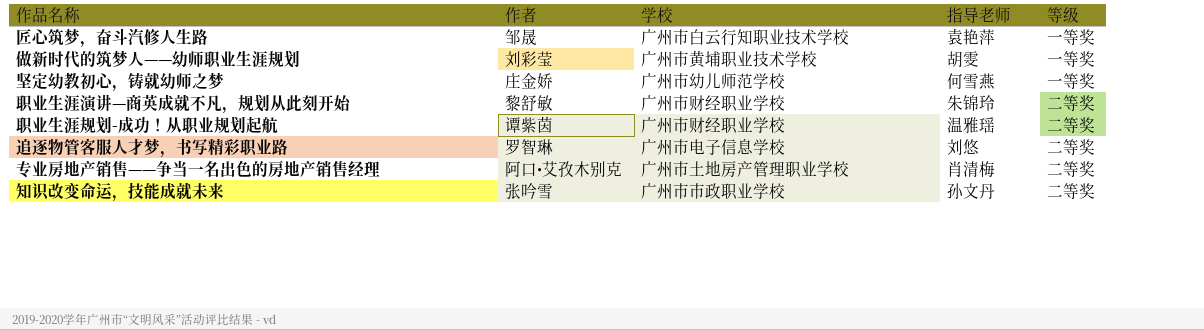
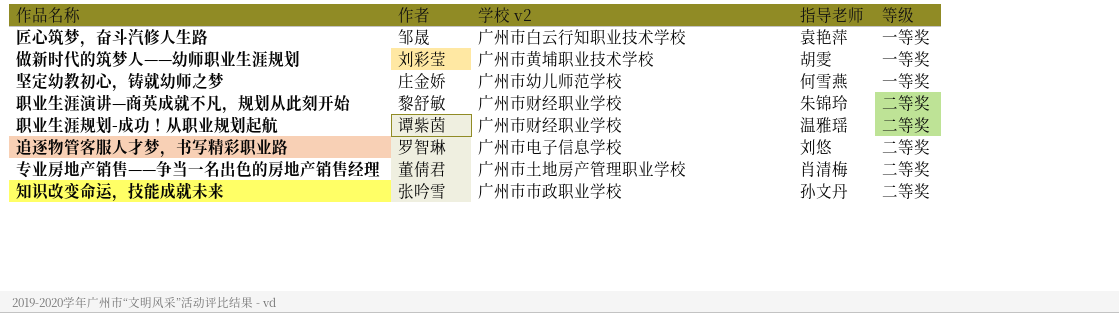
column name: 学校 -> 学校 v2
专业房地产销售——争当一名出色的房地产销售经理 | 作者: 阿口•艾孜木别克 -> 董倩君

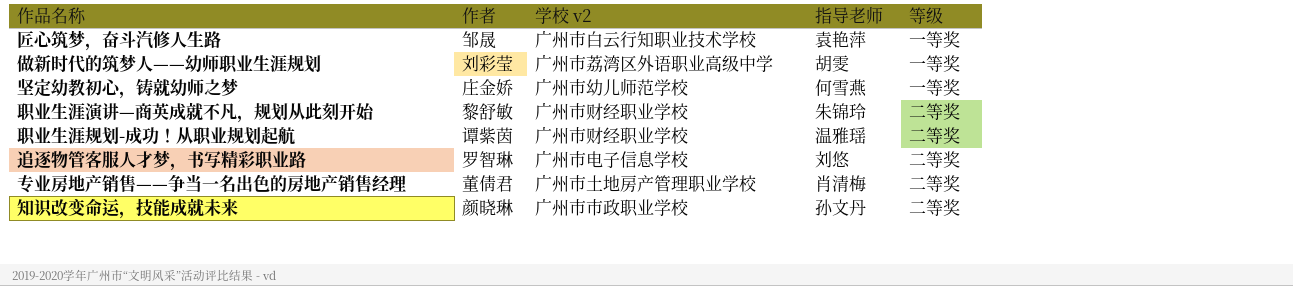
做新时代的筑梦人——幼师职业生涯规划 | 学校 v2: 广州市黄埔职业技术学校 -> 广州市荔湾区外语职业高级中学
知识改变命运，技能成就未来 | 作者: 张吟雪 -> 颜晓琳

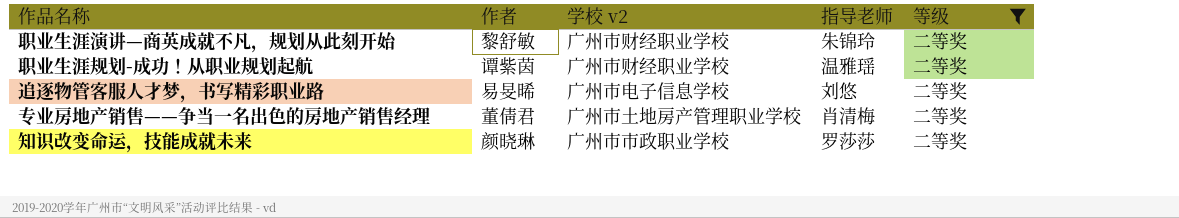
filter: none -> 等级 = 二等奖
追逐物管客服人才梦，书写精彩职业路 | 作者: 罗智琳 -> 易旻晞
知识改变命运，技能成就未来 | 指导老师: 孙文丹 -> 罗莎莎

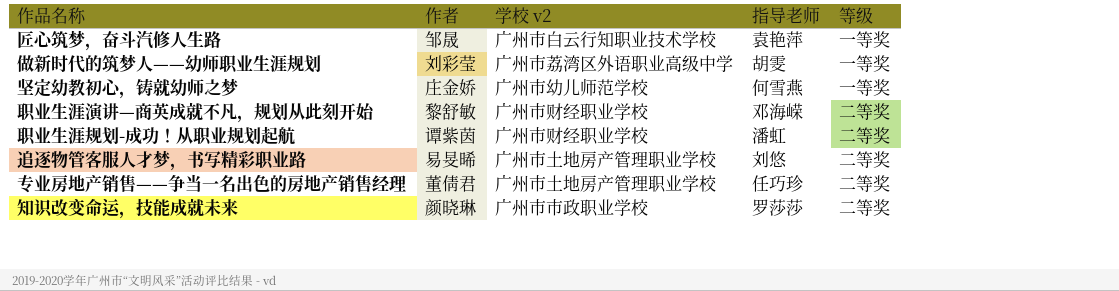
filter: 等级 = 二等奖 -> none
职业生涯演讲—商英成就不凡，规划从此刻开始 | 指导老师: 朱锦玲 -> 邓海嵘
职业生涯规划-成功！从职业规划起航 | 指导老师: 温雅瑶 -> 潘虹
追逐物管客服人才梦，书写精彩职业路 | 学校 v2: 广州市电子信息学校 -> 广州市土地房产管理职业学校
专业房地产销售——争当一名出色的房地产销售经理 | 指导老师: 肖清梅 -> 任巧珍

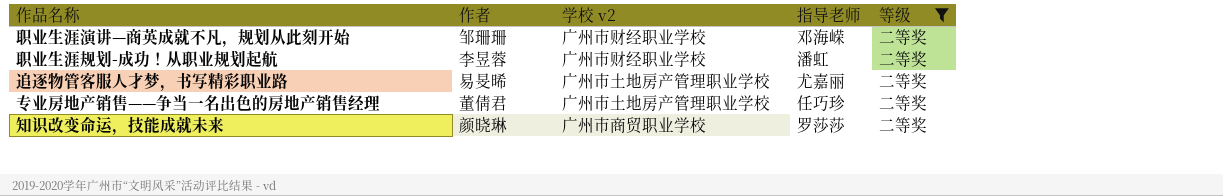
filter: none -> 等级 = 二等奖
职业生涯演讲—商英成就不凡，规划从此刻开始 | 作者: 黎舒敏 -> 邹珊珊
职业生涯规划-成功！从职业规划起航 | 作者: 谭紫茵 -> 李昱蓉
追逐物管客服人才梦，书写精彩职业路 | 指导老师: 刘悠 -> 尤嘉丽
知识改变命运，技能成就未来 | 学校 v2: 广州市市政职业学校 -> 广州市商贸职业学校

